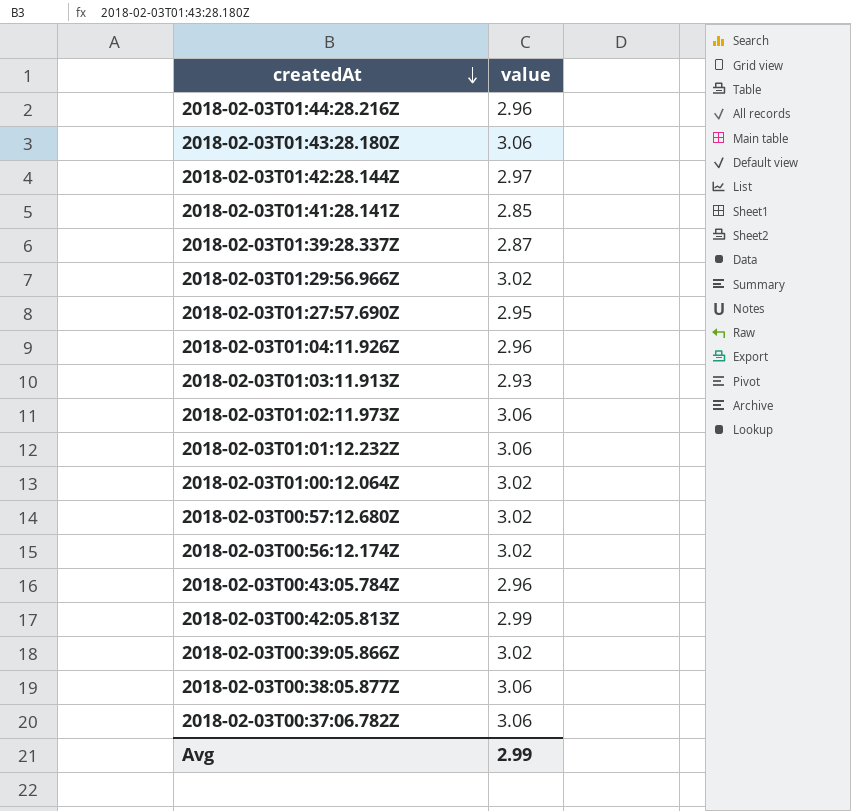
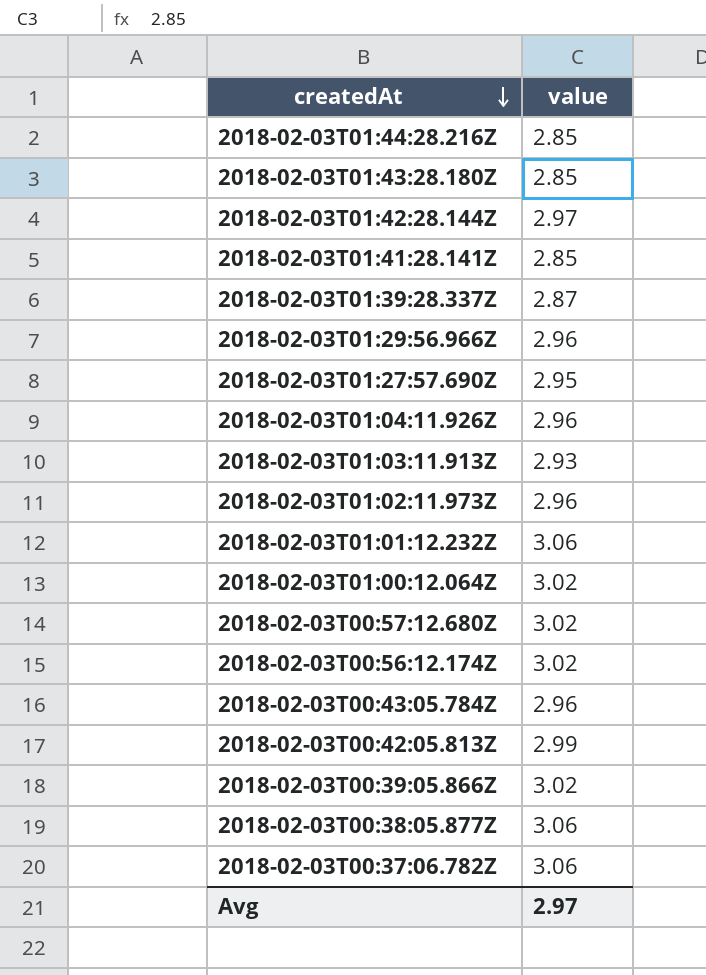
2018-02-03T01:44:28.216Z | value: 2.96 -> 2.85
2018-02-03T01:43:28.180Z | value: 3.06 -> 2.85
2018-02-03T01:29:56.966Z | value: 3.02 -> 2.96
2018-02-03T01:02:11.973Z | value: 3.06 -> 2.96
Avg | value: 2.99 -> 2.97

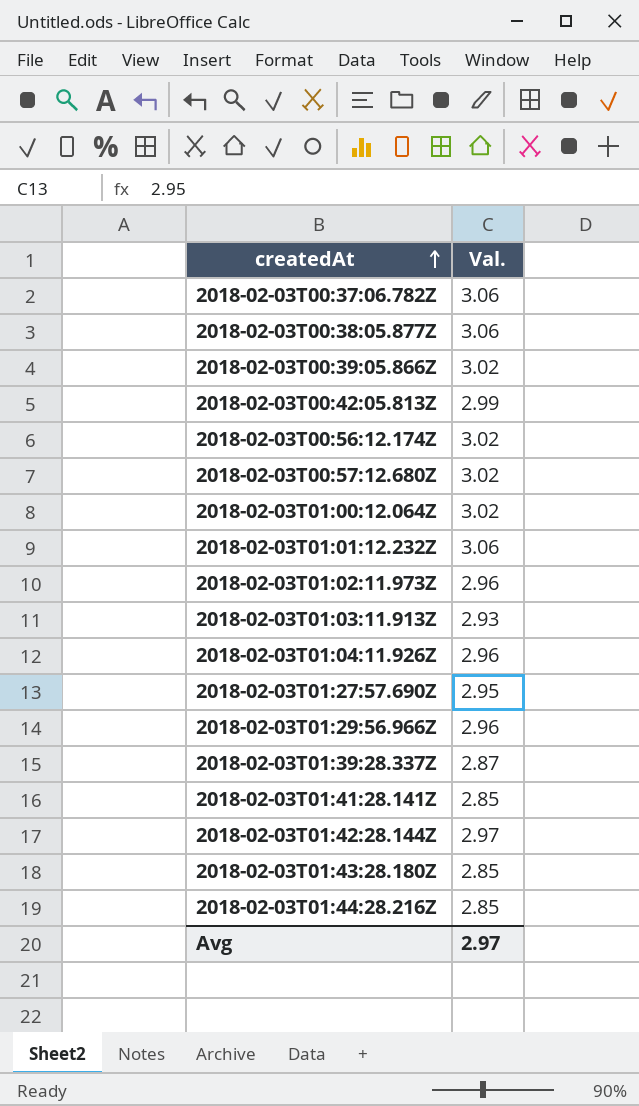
row order: createdAt descending -> createdAt ascending
column name: value -> Val.
row 2018-02-03T00:43:05.784Z: 2.96 -> none

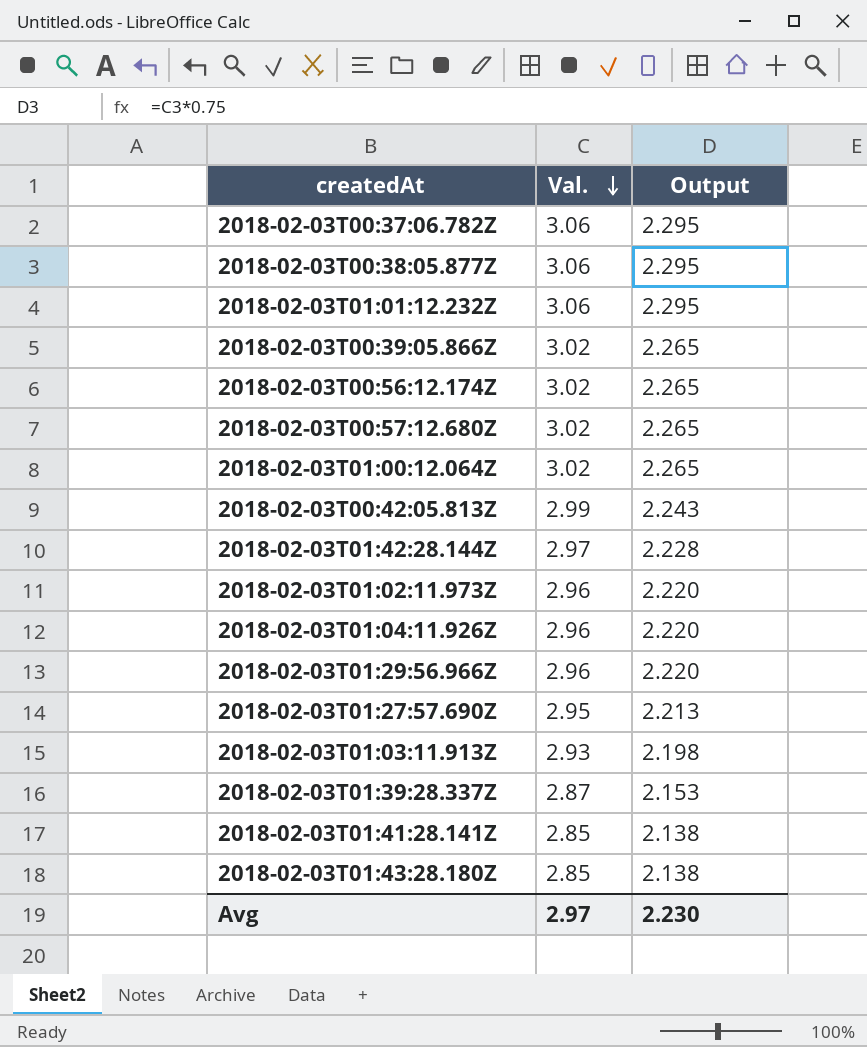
row order: createdAt ascending -> Val. descending
column Output | formula: none -> [Val.] * 0.75
row 2018-02-03T01:44:28.216Z: 2.85 -> none

